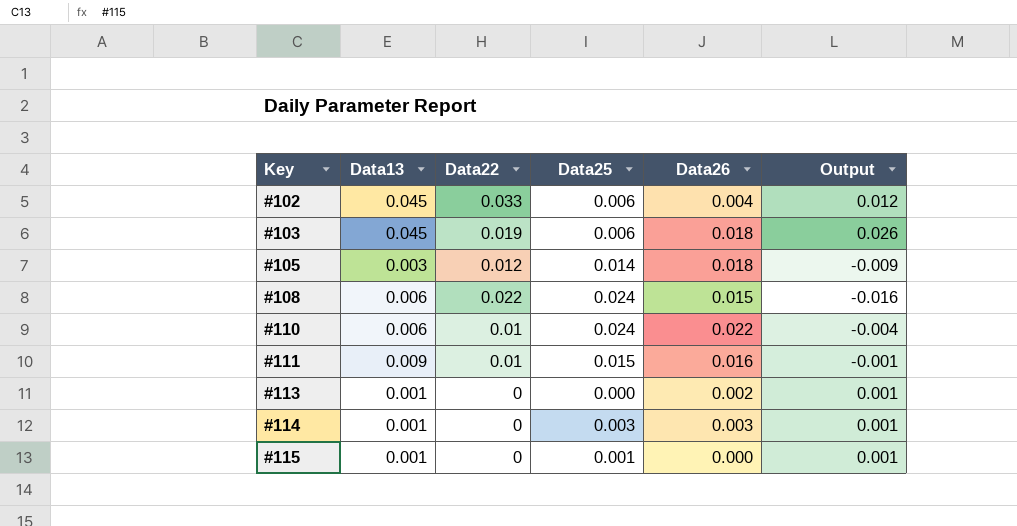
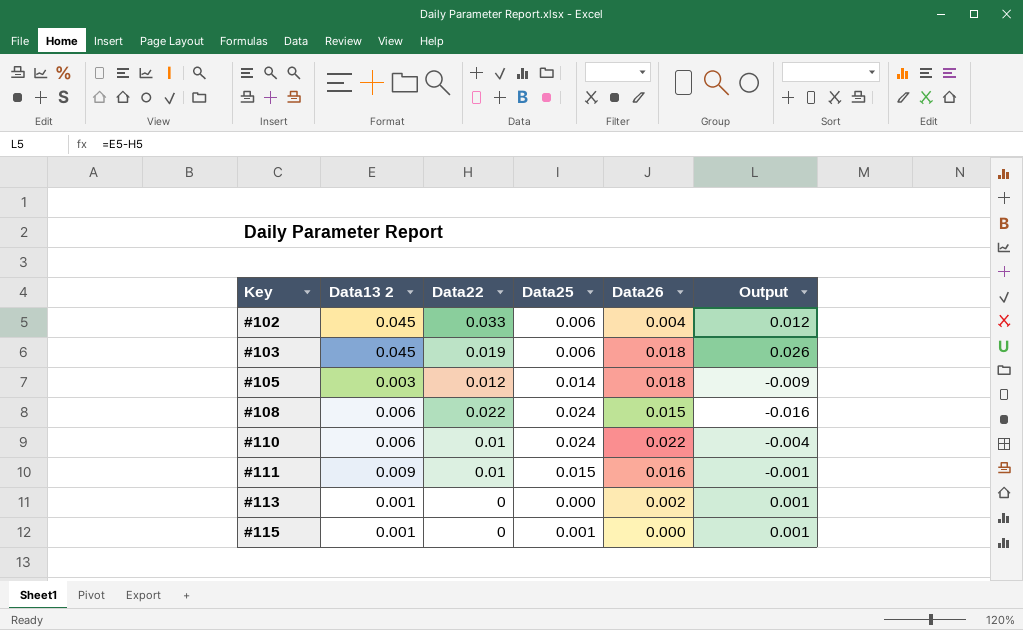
column name: Data13 -> Data13 2
row #114: 0.001 | 0 | 0.003 | 0.003 | 0.001 -> none

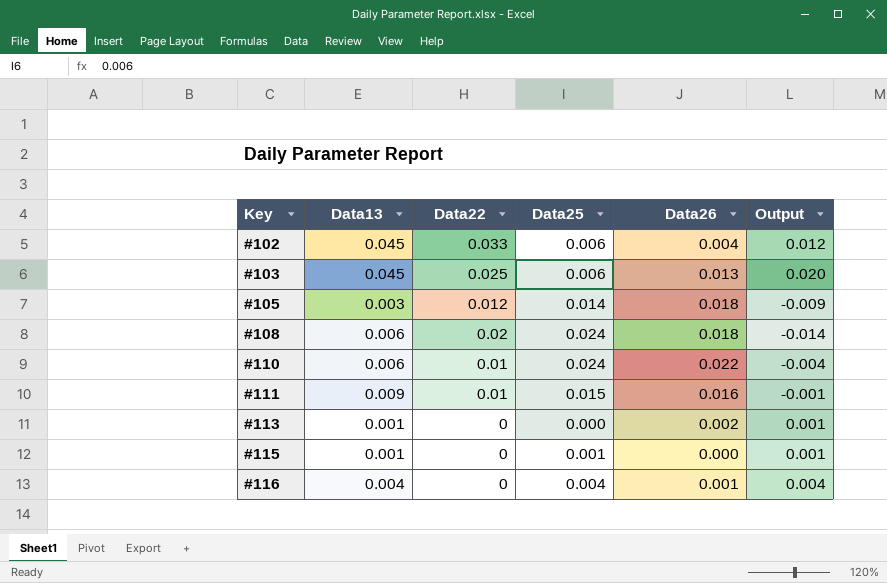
column name: Data13 2 -> Data13
#103 | Data22: 0.019 -> 0.025
#103 | Data26: 0.018 -> 0.013
#103 | Output: 0.026 -> 0.020
#108 | Data22: 0.022 -> 0.02
#108 | Data26: 0.015 -> 0.018
#108 | Output: -0.016 -> -0.014
row #116: none -> 0.004 | 0 | 0.004 | 0.001 | 0.004

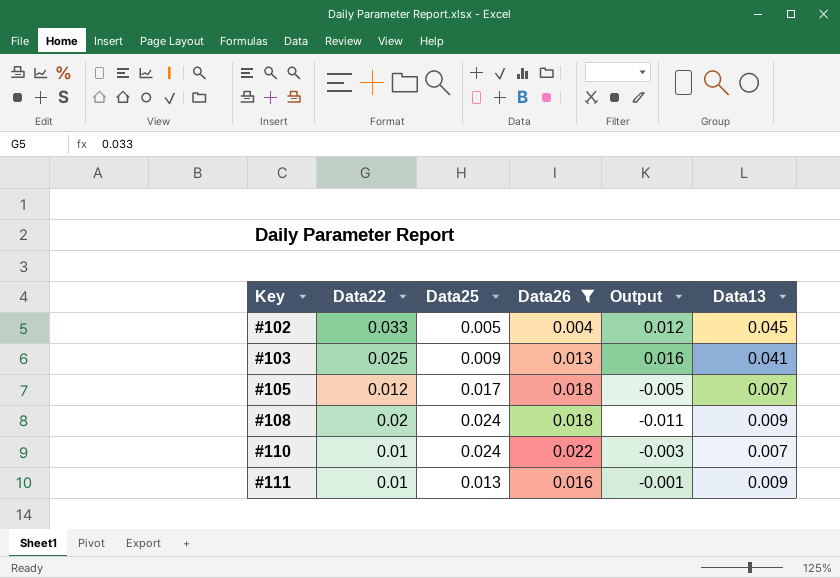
filter: none -> Data26 >= 0.004
column Data13 | position: 2 -> 6
#102 | Data25: 0.006 -> 0.005
#103 | Data25: 0.006 -> 0.009
#103 | Output: 0.020 -> 0.016
#103 | Data13: 0.045 -> 0.041
#105 | Data25: 0.014 -> 0.017
#105 | Output: -0.009 -> -0.005
#105 | Data13: 0.003 -> 0.007
#108 | Output: -0.014 -> -0.011
#108 | Data13: 0.006 -> 0.009
#110 | Output: -0.004 -> -0.003
#110 | Data13: 0.006 -> 0.007
#111 | Data25: 0.015 -> 0.013

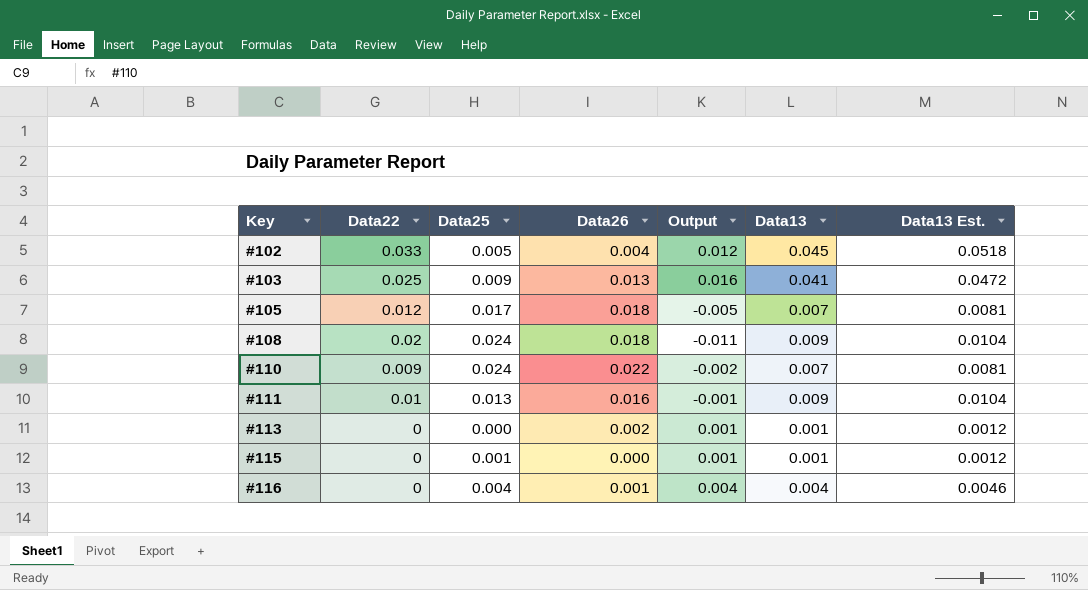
filter: Data26 >= 0.004 -> none
column Data13 Est. | formula: none -> [Data13] * 1.15
#110 | Data22: 0.01 -> 0.009
#110 | Output: -0.003 -> -0.002

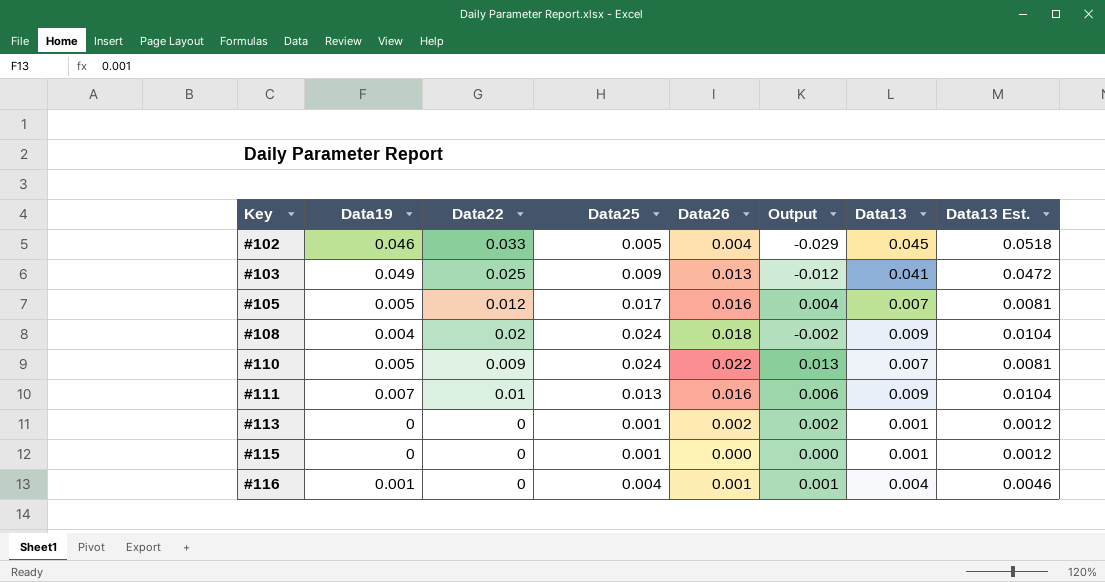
column Data19 | position: none -> 2
column Output | formula: [Data13] - [Data22] -> [Data26] - [Data22]
#105 | Data26: 0.018 -> 0.016
#113 | Data25: 0.000 -> 0.001

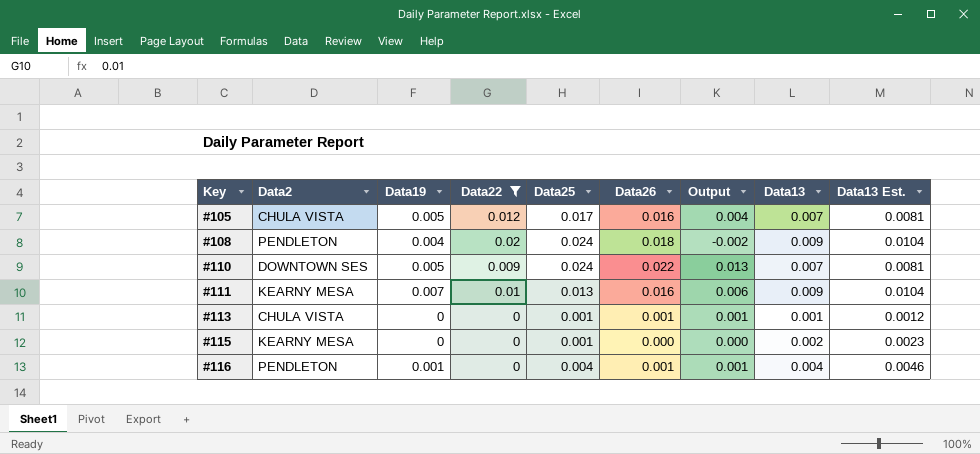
filter: none -> Data22 <= 0.02
column Data2 | position: none -> 2
#113 | Data26: 0.002 -> 0.001
#113 | Output: 0.002 -> 0.001
#115 | Data13: 0.001 -> 0.002
#115 | Data13 Est.: 0.0012 -> 0.0023

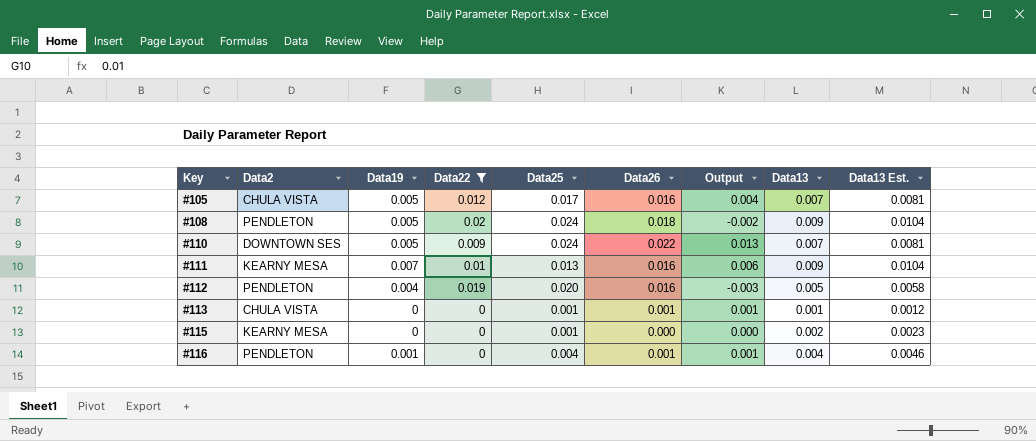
#108 | Data19: 0.004 -> 0.005
row #112: none -> PENDLETON | 0.004 | 0.019 | 0.020 | 0.016 | -0.003 | 0.005 | 0.0058

